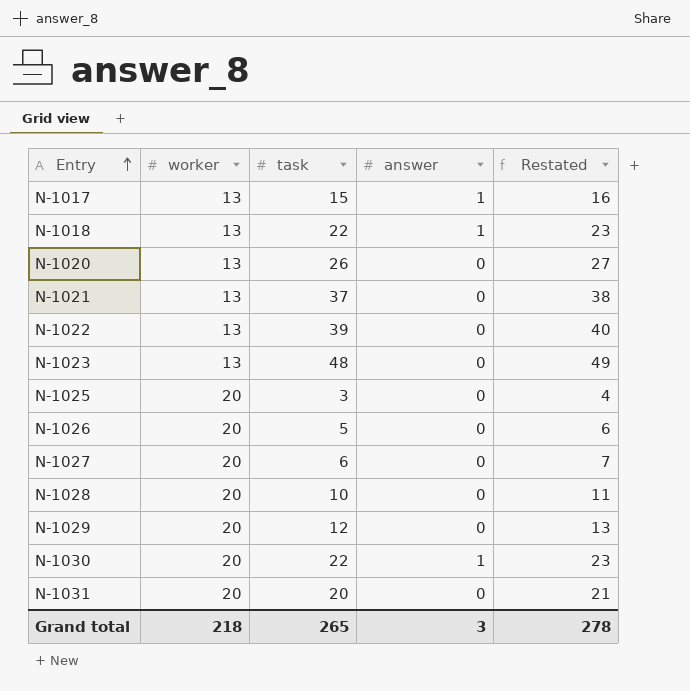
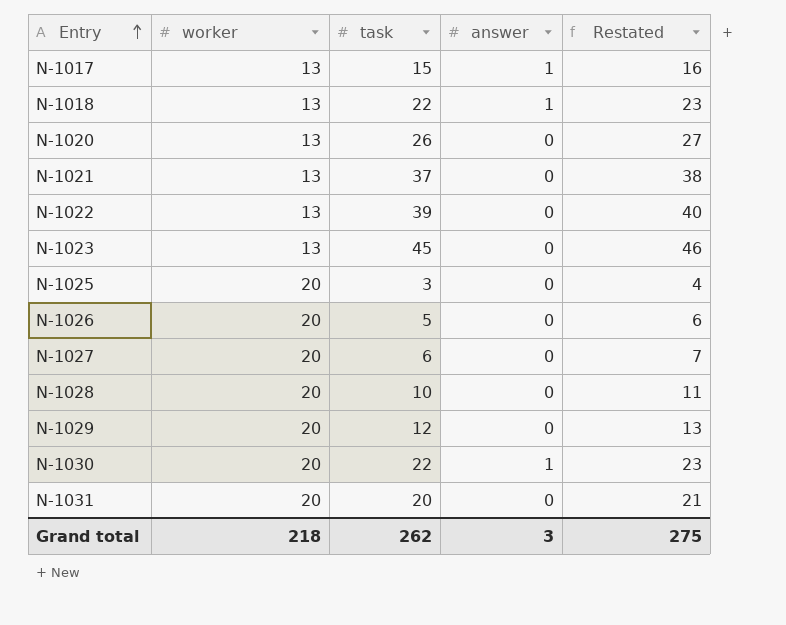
N-1023 | task: 48 -> 45
N-1023 | Restated: 49 -> 46
Grand total | task: 265 -> 262
Grand total | Restated: 278 -> 275

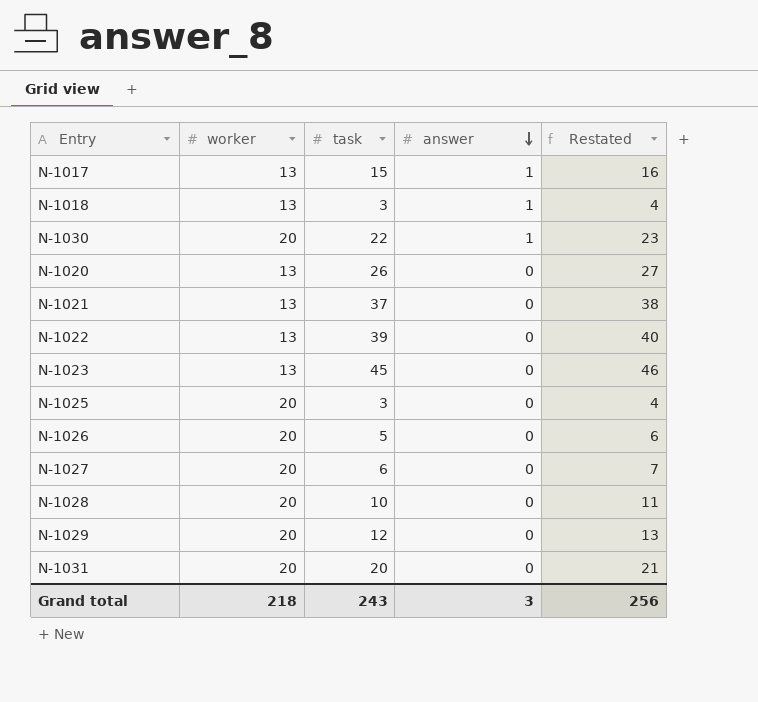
row order: Entry ascending -> answer descending
N-1018 | task: 22 -> 3
N-1018 | Restated: 23 -> 4
Grand total | task: 262 -> 243
Grand total | Restated: 275 -> 256

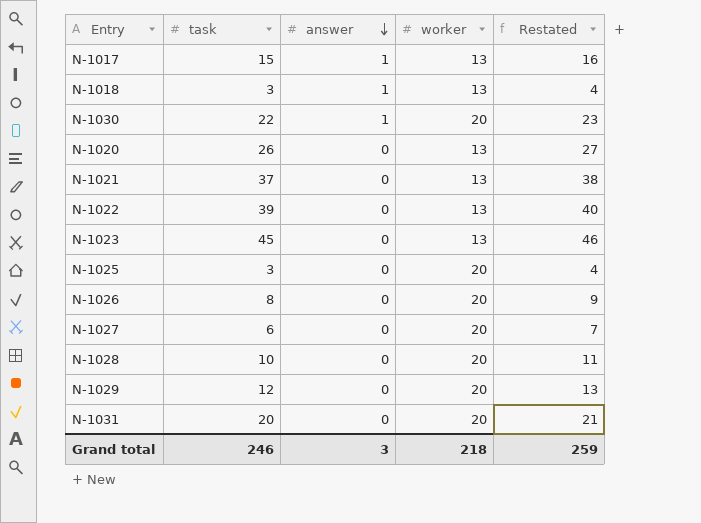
column worker | position: 2 -> 4
N-1026 | task: 5 -> 8
N-1026 | Restated: 6 -> 9
Grand total | task: 243 -> 246
Grand total | Restated: 256 -> 259

